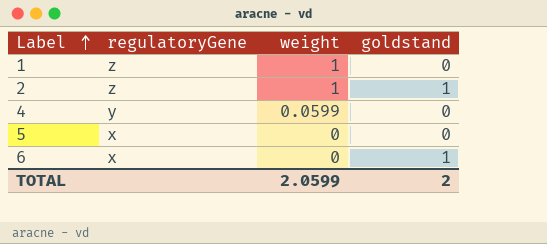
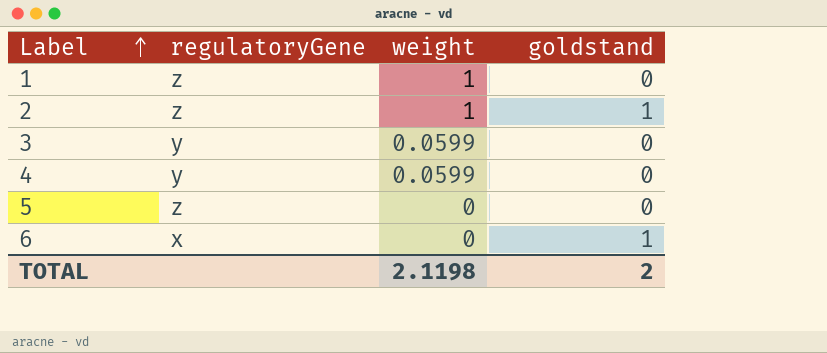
row 3: none -> y | 0.0599 | 0
5 | regulatoryGene: x -> z
TOTAL | weight: 2.0599 -> 2.1198

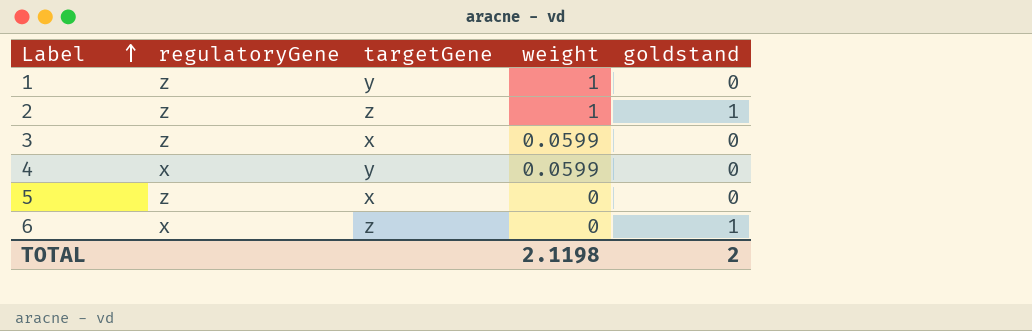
column targetGene | position: none -> 3
3 | regulatoryGene: y -> z
4 | regulatoryGene: y -> x

